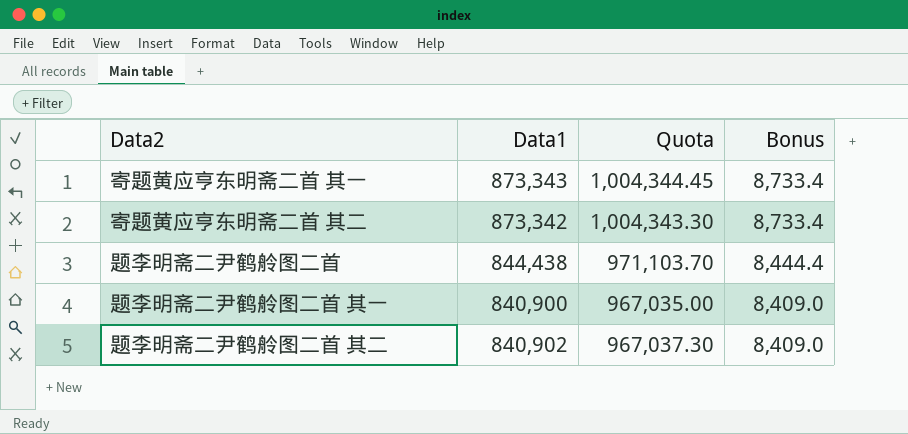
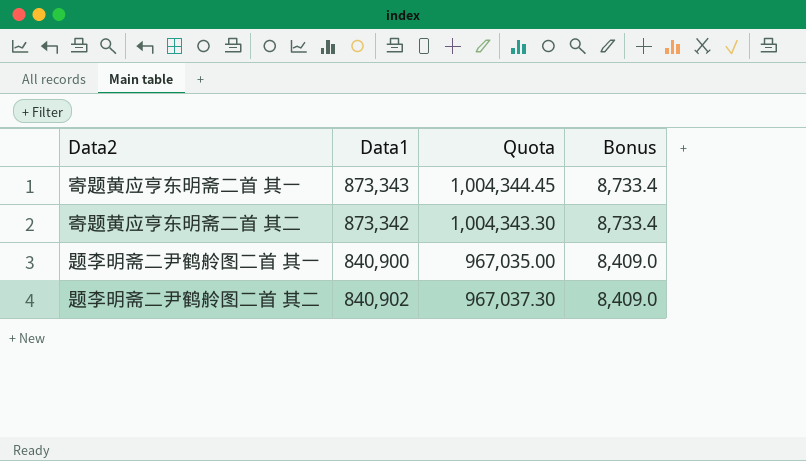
row 题李明斋二尹鹤舲图二首: 844,438 | 971,103.70 | 8,444.4 -> none

